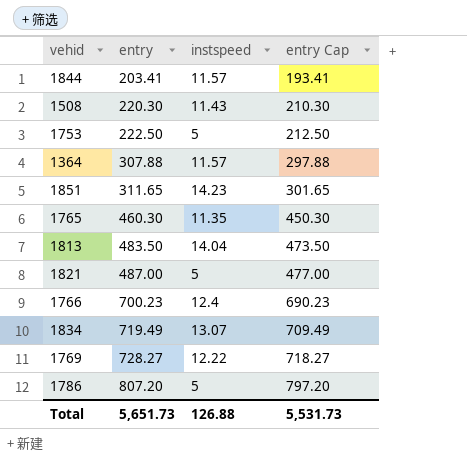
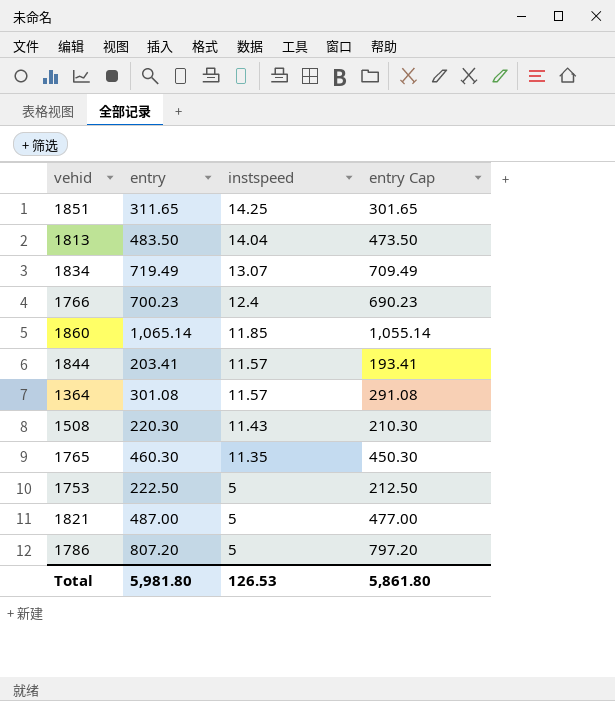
row order: entry ascending -> instspeed descending
row 1769: 728.27 | 12.22 | 718.27 -> none
1851 | instspeed: 14.23 -> 14.25
row 1860: none -> 1,065.14 | 11.85 | 1,055.14
1364 | entry: 307.88 -> 301.08
1364 | entry Cap: 297.88 -> 291.08
Total | entry: 5,651.73 -> 5,981.80
Total | instspeed: 126.88 -> 126.53
Total | entry Cap: 5,531.73 -> 5,861.80

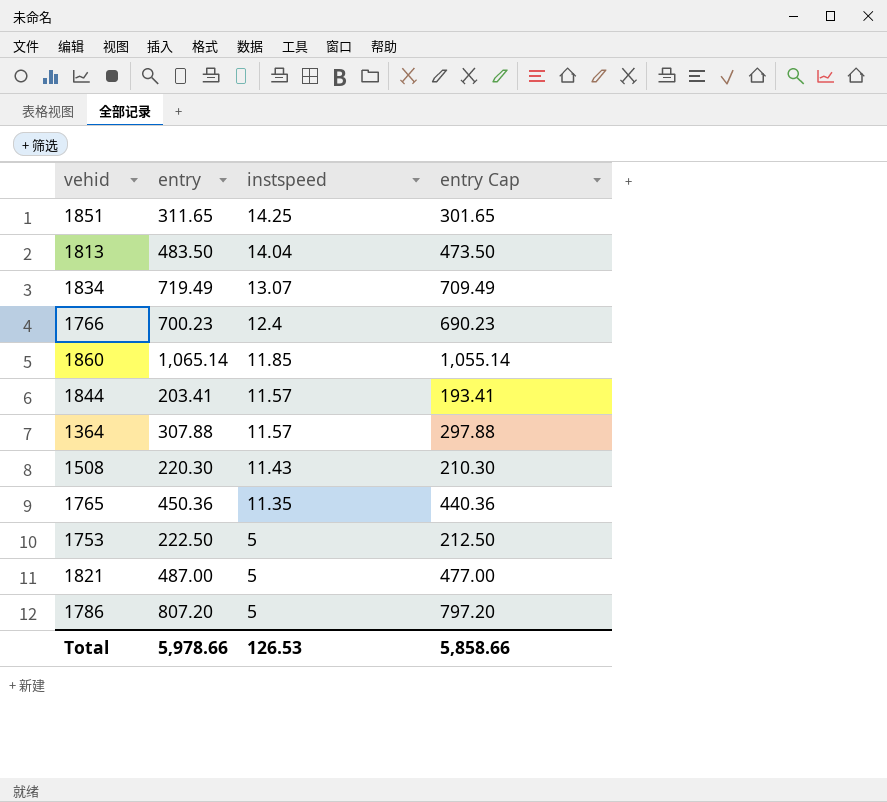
1364 | entry: 301.08 -> 307.88
1364 | entry Cap: 291.08 -> 297.88
1765 | entry: 460.30 -> 450.36
1765 | entry Cap: 450.30 -> 440.36
Total | entry: 5,981.80 -> 5,978.66
Total | entry Cap: 5,861.80 -> 5,858.66

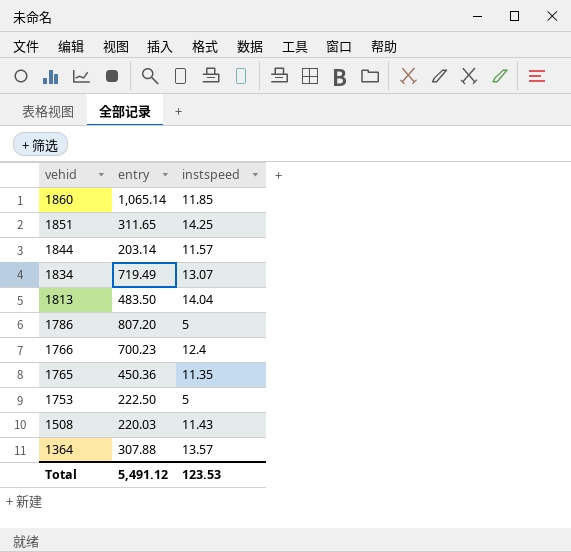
row order: instspeed descending -> vehid descending
column entry Cap | formula: [entry] - 10 -> none
row 1821: 487.00 | 5 | 477.00 -> none
1844 | entry: 203.41 -> 203.14
1508 | entry: 220.30 -> 220.03
1364 | instspeed: 11.57 -> 13.57
Total | entry: 5,978.66 -> 5,491.12
Total | instspeed: 126.53 -> 123.53

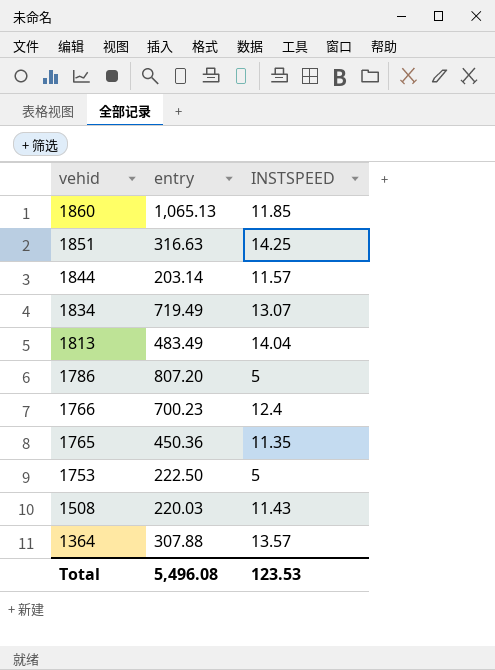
column name: instspeed -> INSTSPEED
1860 | entry: 1,065.14 -> 1,065.13
1851 | entry: 311.65 -> 316.63
1813 | entry: 483.50 -> 483.49
Total | entry: 5,491.12 -> 5,496.08

